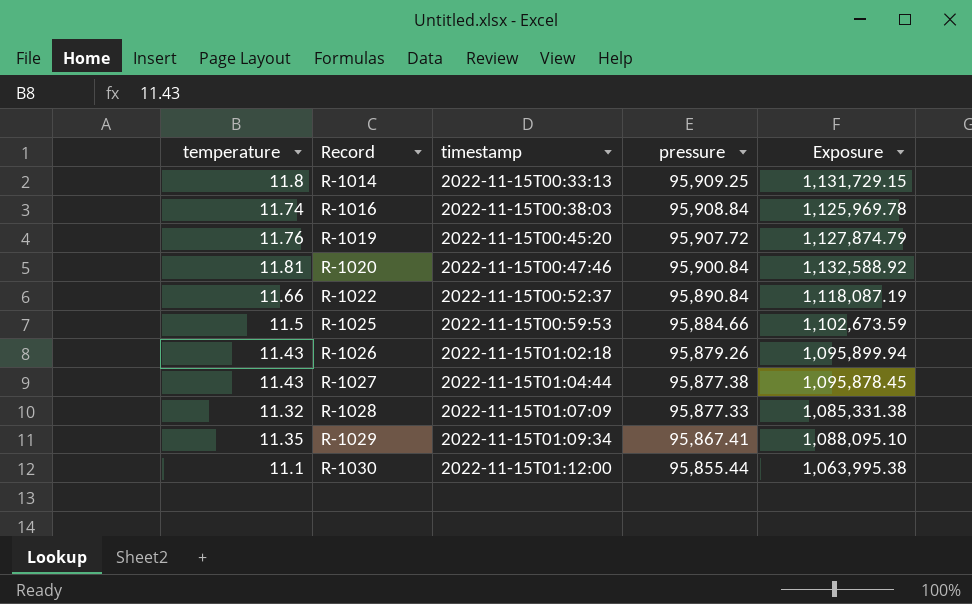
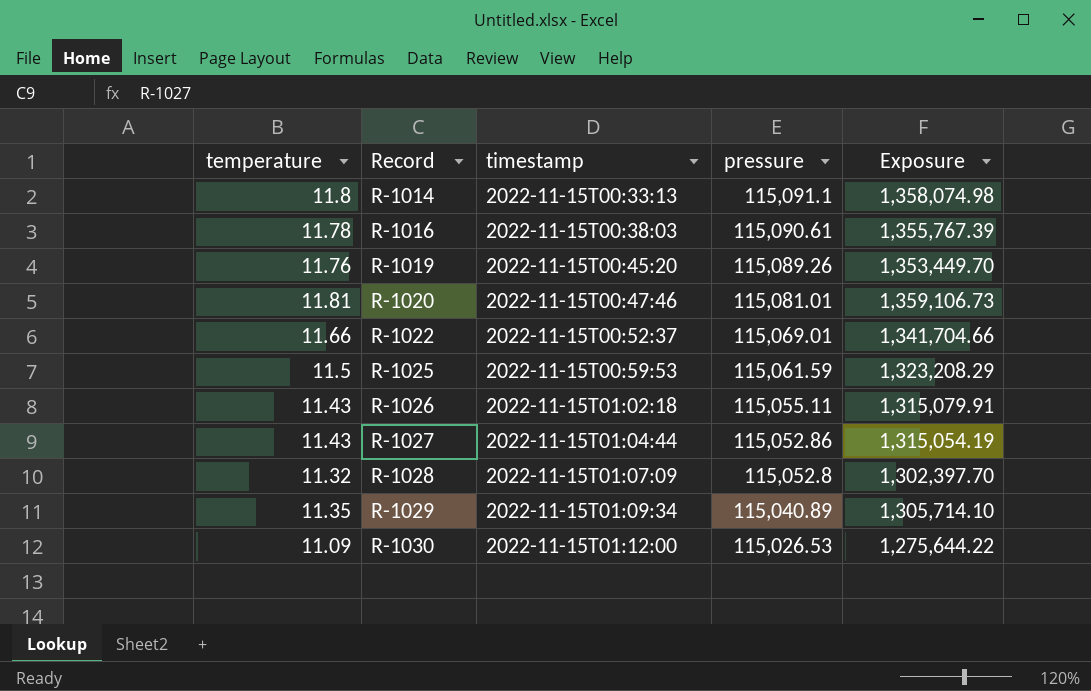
R-1014 | pressure: 95,909.25 -> 115,091.1
R-1014 | Exposure: 1,131,729.15 -> 1,358,074.98
R-1016 | temperature: 11.74 -> 11.78
R-1016 | pressure: 95,908.84 -> 115,090.61
R-1016 | Exposure: 1,125,969.78 -> 1,355,767.39
R-1019 | pressure: 95,907.72 -> 115,089.26
R-1019 | Exposure: 1,127,874.79 -> 1,353,449.70
R-1020 | pressure: 95,900.84 -> 115,081.01
R-1020 | Exposure: 1,132,588.92 -> 1,359,106.73
R-1022 | pressure: 95,890.84 -> 115,069.01
R-1022 | Exposure: 1,118,087.19 -> 1,341,704.66
R-1025 | pressure: 95,884.66 -> 115,061.59
R-1025 | Exposure: 1,102,673.59 -> 1,323,208.29
R-1026 | pressure: 95,879.26 -> 115,055.11
R-1026 | Exposure: 1,095,899.94 -> 1,315,079.91
R-1027 | pressure: 95,877.38 -> 115,052.86
R-1027 | Exposure: 1,095,878.45 -> 1,315,054.19
R-1028 | pressure: 95,877.33 -> 115,052.8
R-1028 | Exposure: 1,085,331.38 -> 1,302,397.70
R-1029 | pressure: 95,867.41 -> 115,040.89
R-1029 | Exposure: 1,088,095.10 -> 1,305,714.10
R-1030 | temperature: 11.1 -> 11.09
R-1030 | pressure: 95,855.44 -> 115,026.53
R-1030 | Exposure: 1,063,995.38 -> 1,275,644.22

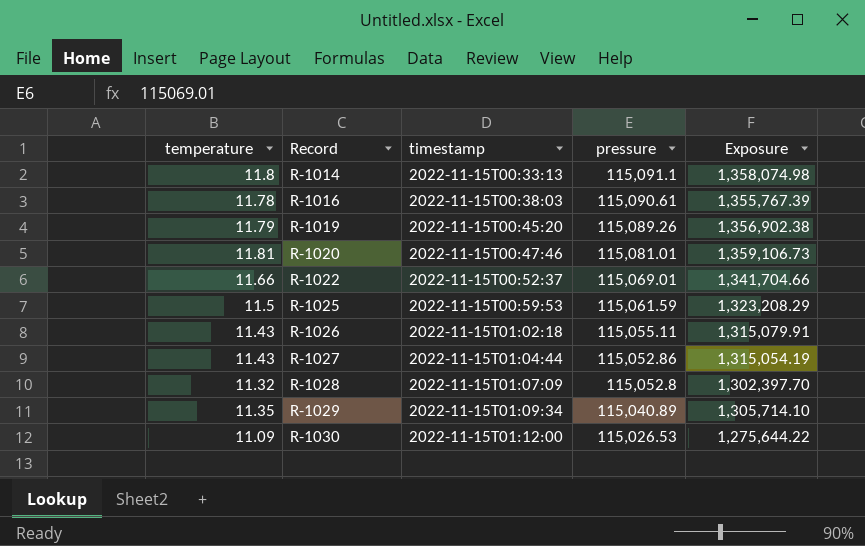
R-1019 | temperature: 11.76 -> 11.79
R-1019 | Exposure: 1,353,449.70 -> 1,356,902.38

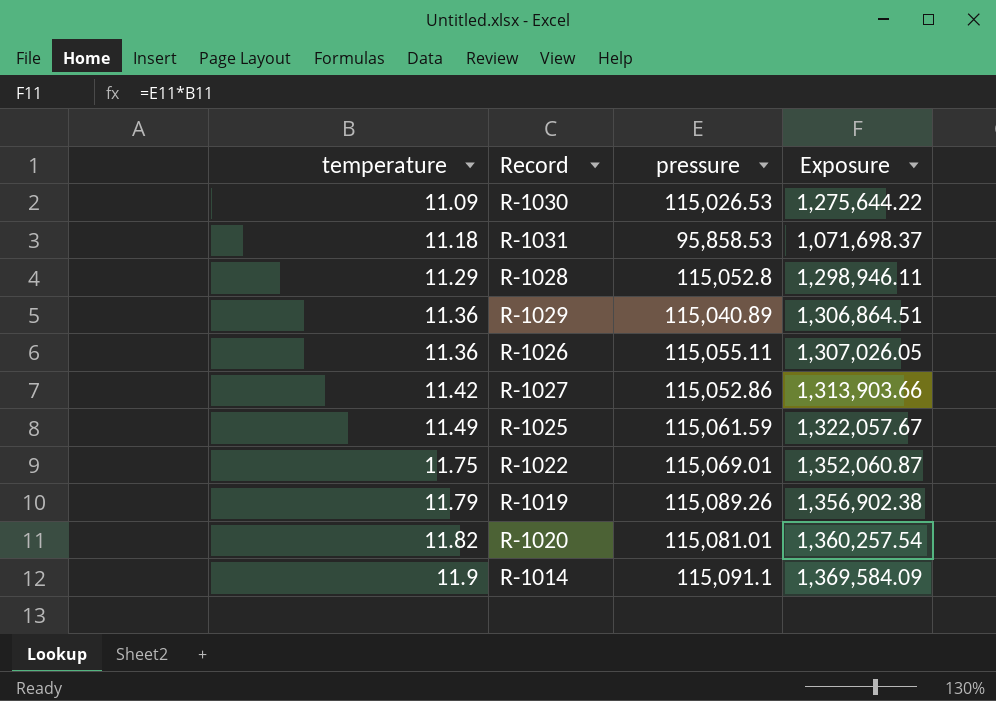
row order: Record ascending -> temperature ascending
column timestamp | position: 3 -> none
row R-1016: 11.78 | 2022-11-15T00:38:03 | 115,090.61 | 1,355,767.39 -> none
row R-1031: none -> 11.18 | 95,858.53 | 1,071,698.37
R-1028 | temperature: 11.32 -> 11.29
R-1028 | Exposure: 1,302,397.70 -> 1,298,946.11
R-1029 | temperature: 11.35 -> 11.36
R-1029 | Exposure: 1,305,714.10 -> 1,306,864.51
R-1026 | temperature: 11.43 -> 11.36
R-1026 | Exposure: 1,315,079.91 -> 1,307,026.05
R-1027 | temperature: 11.43 -> 11.42
R-1027 | Exposure: 1,315,054.19 -> 1,313,903.66
R-1025 | temperature: 11.5 -> 11.49
R-1025 | Exposure: 1,323,208.29 -> 1,322,057.67
R-1022 | temperature: 11.66 -> 11.75
R-1022 | Exposure: 1,341,704.66 -> 1,352,060.87
R-1020 | temperature: 11.81 -> 11.82
R-1020 | Exposure: 1,359,106.73 -> 1,360,257.54
R-1014 | temperature: 11.8 -> 11.9
R-1014 | Exposure: 1,358,074.98 -> 1,369,584.09

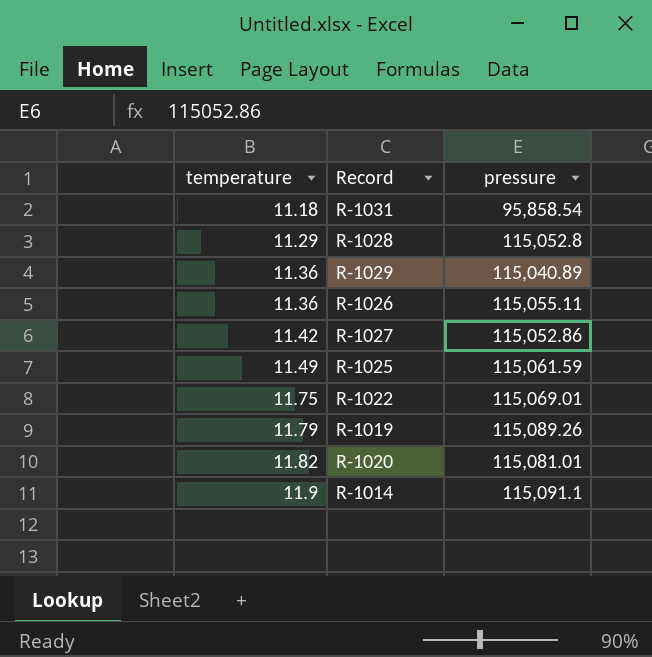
column Exposure | formula: [temperature] * [pressure] -> none
row R-1030: 11.09 | 115,026.53 | 1,275,644.22 -> none
R-1031 | pressure: 95,858.53 -> 95,858.54

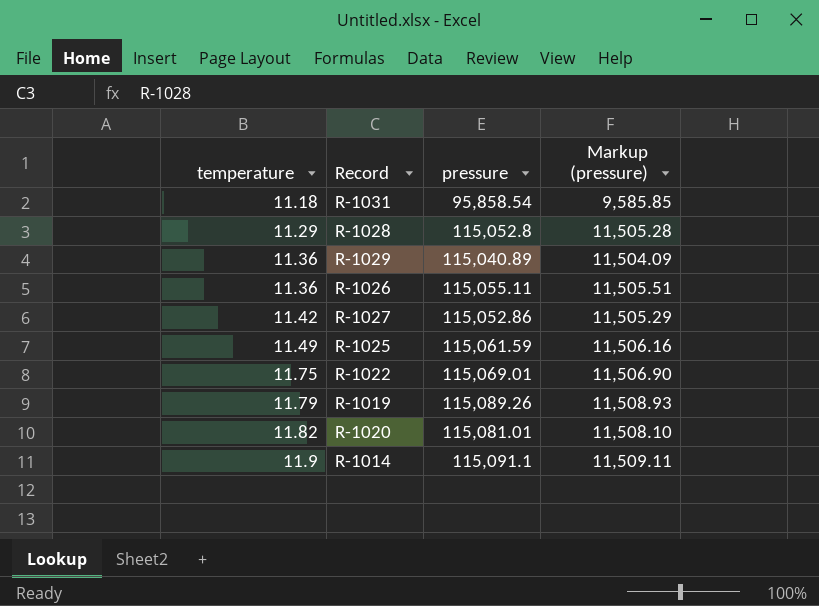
column Markup (pressure) | formula: none -> [pressure] * 0.1

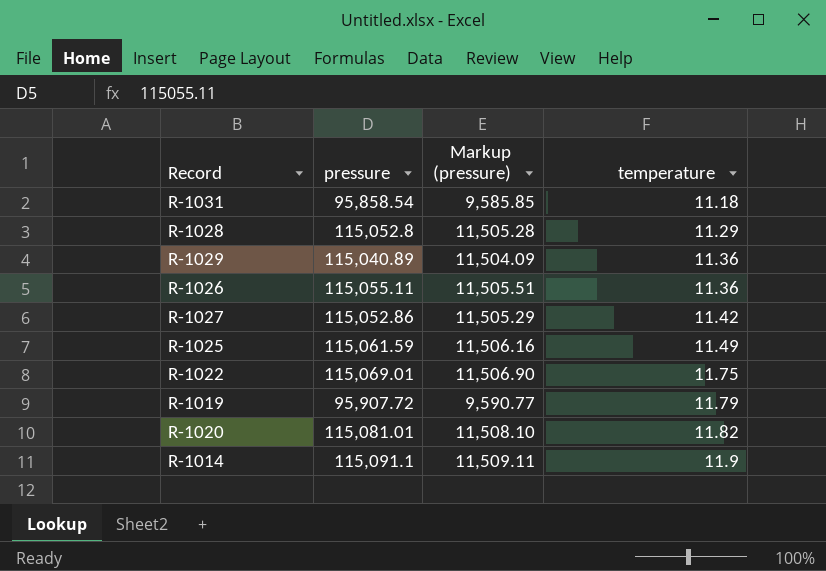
column temperature | position: 1 -> 4
R-1019 | pressure: 115,089.26 -> 95,907.72
R-1019 | Markup (pressure): 11,508.93 -> 9,590.77

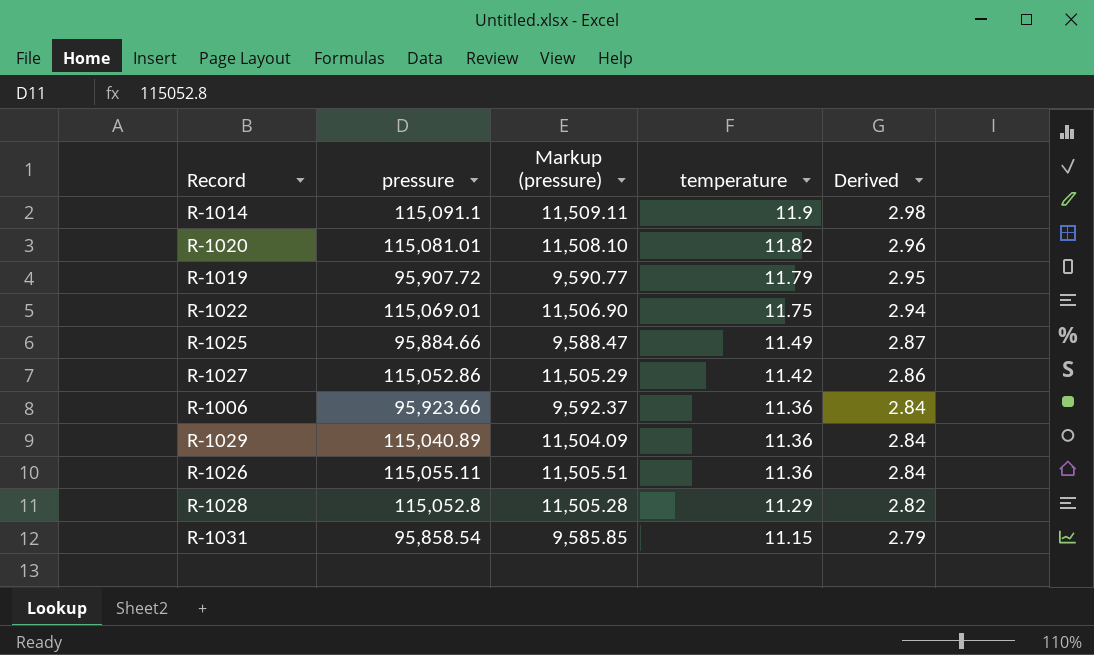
row order: temperature ascending -> temperature descending
column Derived | formula: none -> [temperature] * 0.25
R-1025 | pressure: 115,061.59 -> 95,884.66
R-1025 | Markup (pressure): 11,506.16 -> 9,588.47
row R-1006: none -> 95,923.66 | 9,592.37 | 11.36 | 2.84
R-1031 | temperature: 11.18 -> 11.15

